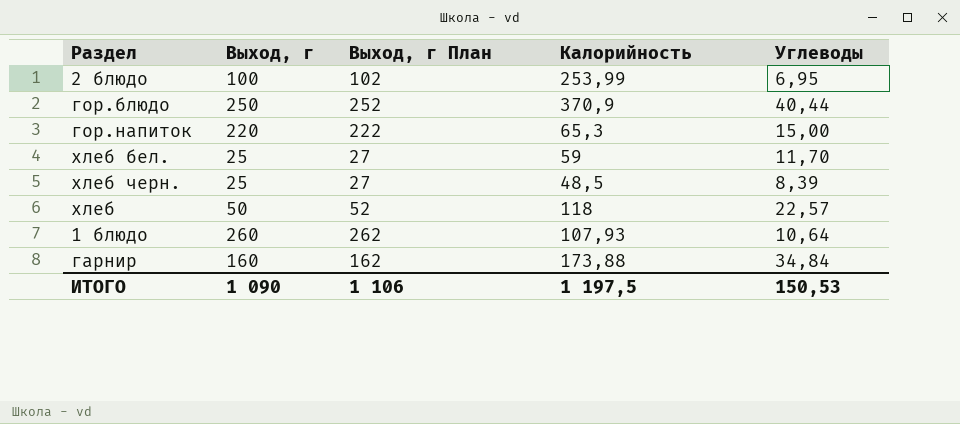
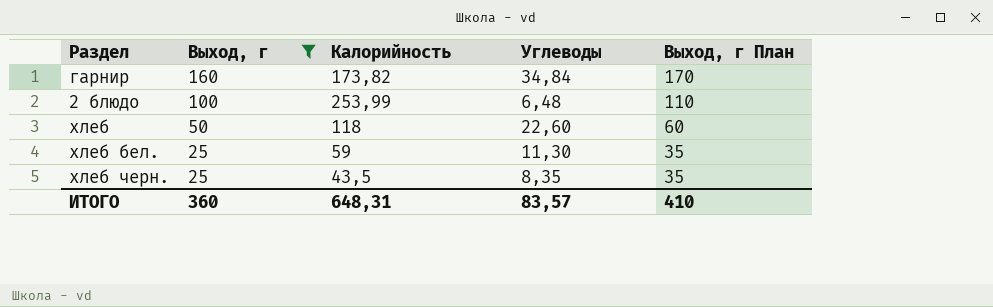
filter: none -> Выход, г <= 160
row order: none -> Выход, г descending
column Выход, г План | formula: [Выход, г] + 2 -> [Выход, г] + 10
column Выход, г План | position: 3 -> 5
гарнир | Калорийность: 173,88 -> 173,82
2 блюдо | Углеводы: 6,95 -> 6,48
хлеб | Углеводы: 22,57 -> 22,60
хлеб бел. | Углеводы: 11,70 -> 11,30
хлеб черн. | Калорийность: 48,5 -> 43,5
хлеб черн. | Углеводы: 8,39 -> 8,35
ИТОГО | Выход, г: 1 090 -> 360
ИТОГО | Калорийность: 1 197,5 -> 648,31
ИТОГО | Углеводы: 150,53 -> 83,57
ИТОГО | Выход, г План: 1 106 -> 410

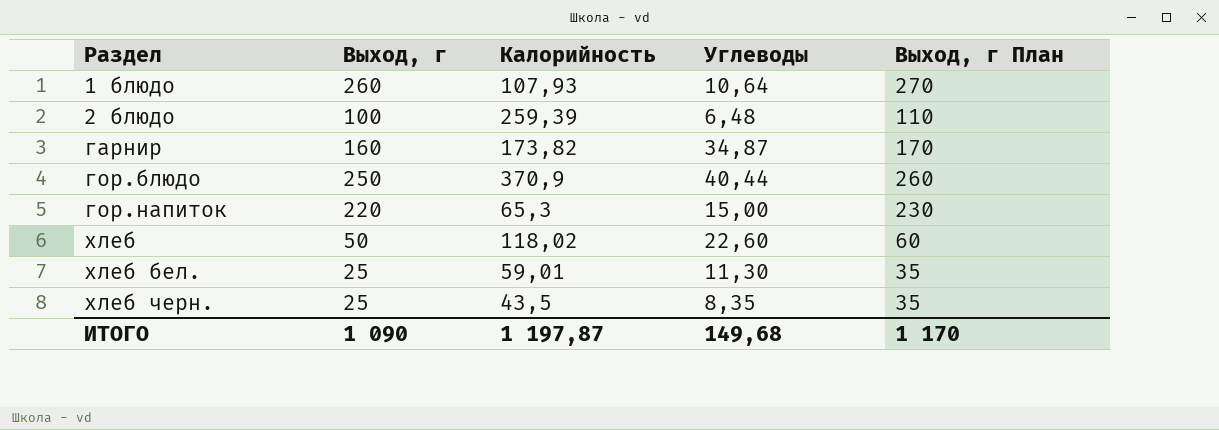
filter: Выход, г <= 160 -> none
row order: Выход, г descending -> Раздел ascending
2 блюдо | Калорийность: 253,99 -> 259,39
гарнир | Углеводы: 34,84 -> 34,87
хлеб | Калорийность: 118 -> 118,02
хлеб бел. | Калорийность: 59 -> 59,01
ИТОГО | Выход, г: 360 -> 1 090
ИТОГО | Калорийность: 648,31 -> 1 197,87
ИТОГО | Углеводы: 83,57 -> 149,68
ИТОГО | Выход, г План: 410 -> 1 170

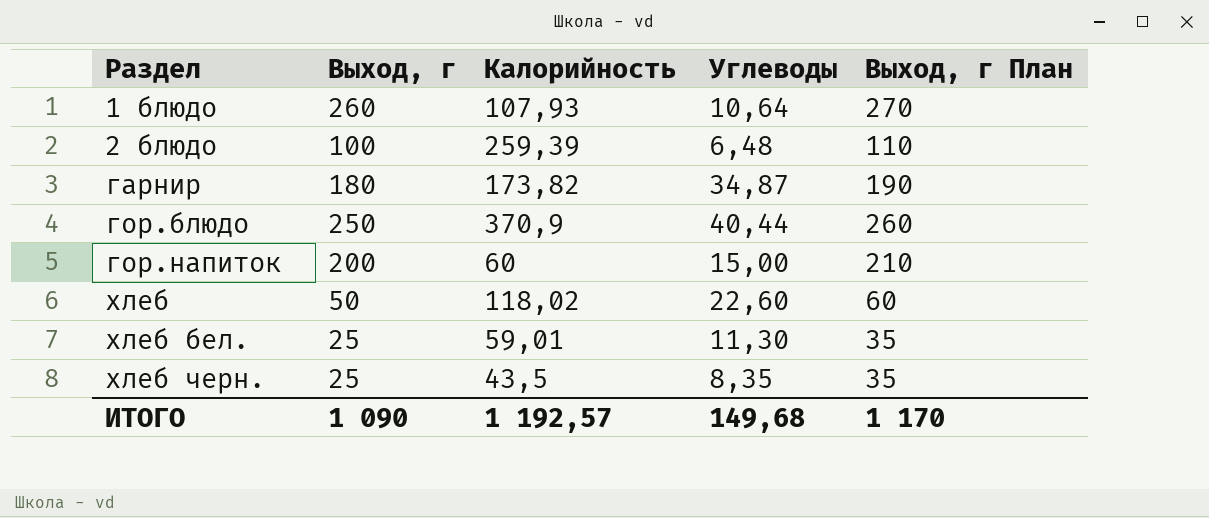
гарнир | Выход, г: 160 -> 180
гарнир | Выход, г План: 170 -> 190
гор.напиток | Выход, г: 220 -> 200
гор.напиток | Калорийность: 65,3 -> 60
гор.напиток | Выход, г План: 230 -> 210
ИТОГО | Калорийность: 1 197,87 -> 1 192,57

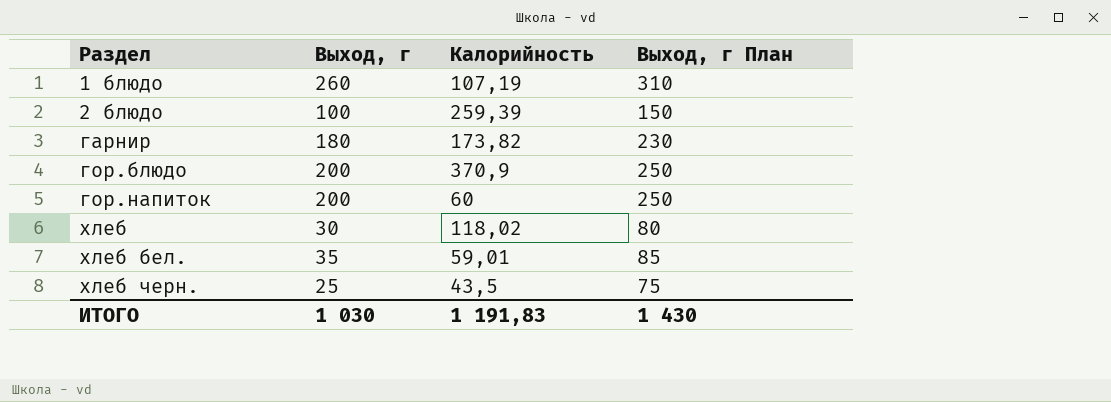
column Углеводы | position: 4 -> none
column Выход, г План | formula: [Выход, г] + 10 -> [Выход, г] + 50
1 блюдо | Калорийность: 107,93 -> 107,19
гор.блюдо | Выход, г: 250 -> 200
хлеб | Выход, г: 50 -> 30
хлеб бел. | Выход, г: 25 -> 35
ИТОГО | Выход, г: 1 090 -> 1 030
ИТОГО | Калорийность: 1 192,57 -> 1 191,83
ИТОГО | Выход, г План: 1 170 -> 1 430

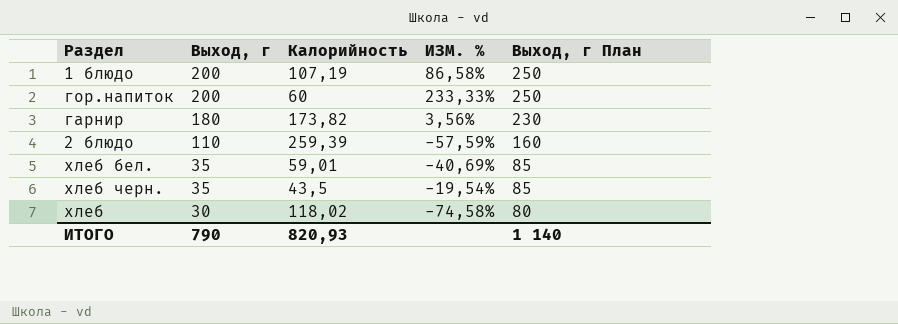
row order: Раздел ascending -> Выход, г descending
column ИЗМ. % | formula: none -> ([Выход, г] - [Калорийность]) / [Калорийность]
row гор.блюдо: 200 | 370,9 | 250 -> none
1 блюдо | Выход, г: 260 -> 200
1 блюдо | Выход, г План: 310 -> 250
2 блюдо | Выход, г: 100 -> 110
2 блюдо | Выход, г План: 150 -> 160
хлеб черн. | Выход, г: 25 -> 35
хлеб черн. | Выход, г План: 75 -> 85
ИТОГО | Выход, г: 1 030 -> 790
ИТОГО | Калорийность: 1 191,83 -> 820,93
ИТОГО | Выход, г План: 1 430 -> 1 140

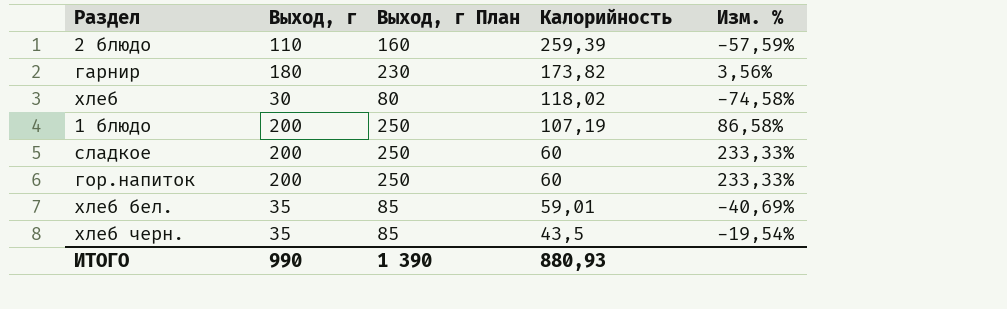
row order: Выход, г descending -> Калорийность descending
column Выход, г План | position: 5 -> 3
column name: ИЗМ. % -> Изм. %
row сладкое: none -> 200 | 250 | 60 | 233,33%
ИТОГО | Выход, г: 790 -> 990
ИТОГО | Выход, г План: 1 140 -> 1 390
ИТОГО | Калорийность: 820,93 -> 880,93

